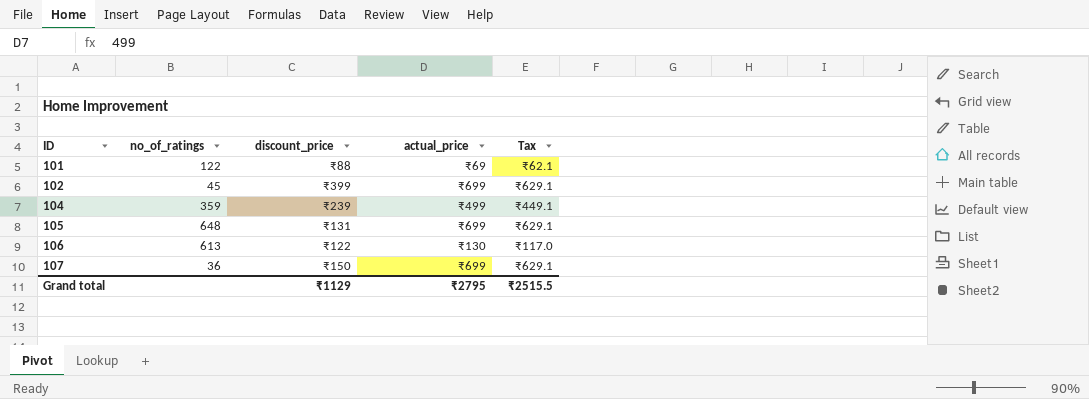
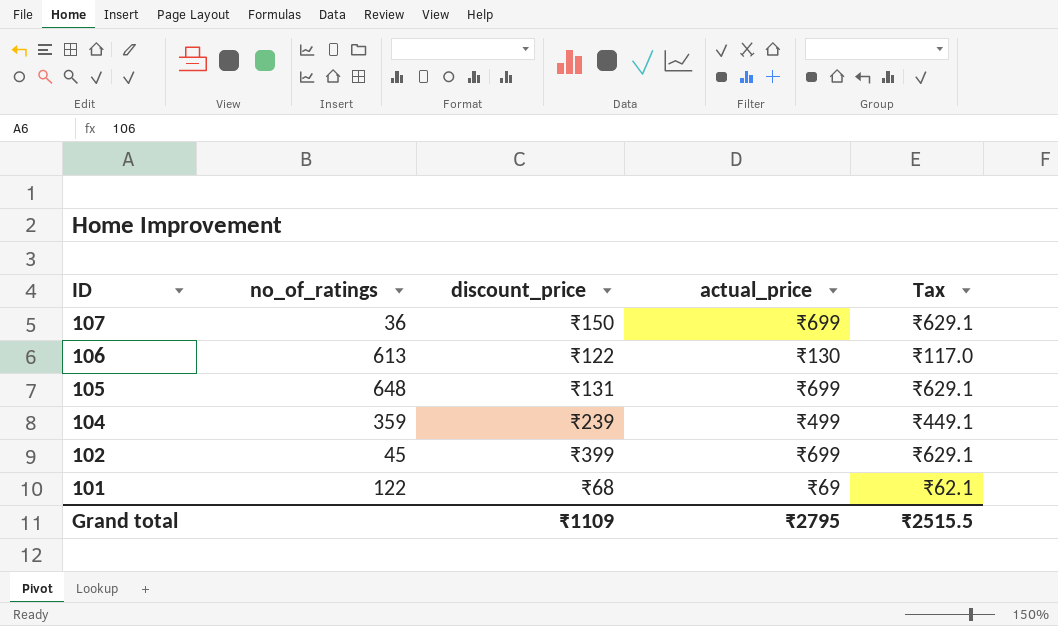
row order: ID ascending -> ID descending
101 | discount_price: ₹88 -> ₹68
Grand total | discount_price: ₹1129 -> ₹1109

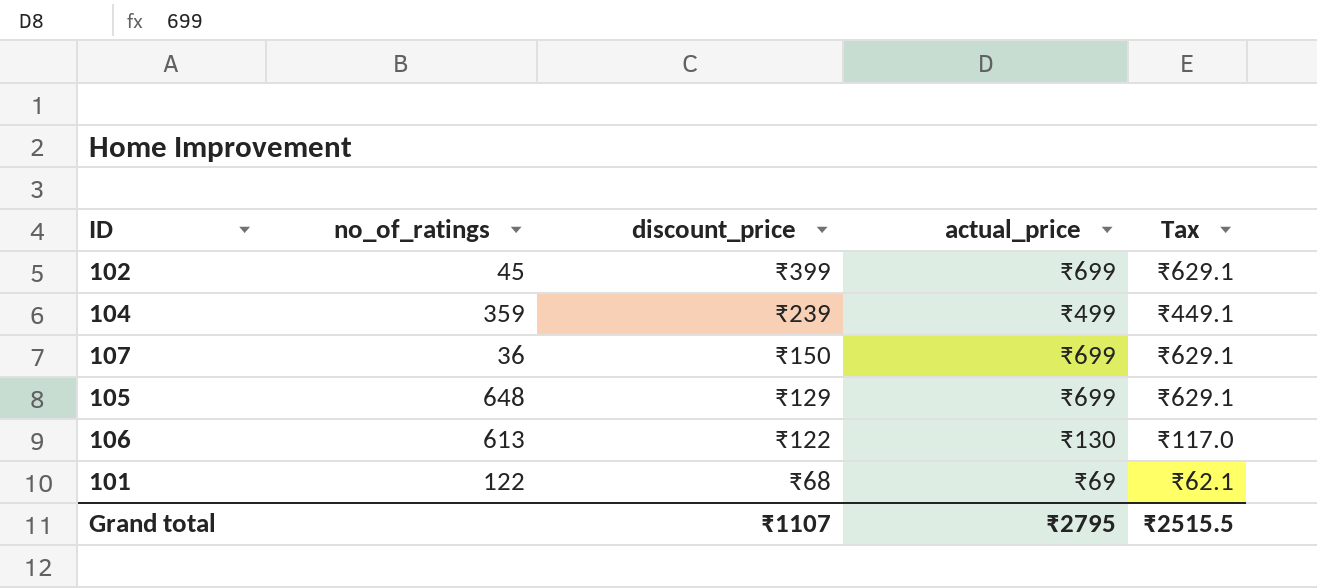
row order: ID descending -> discount_price descending
105 | discount_price: ₹131 -> ₹129
Grand total | discount_price: ₹1109 -> ₹1107

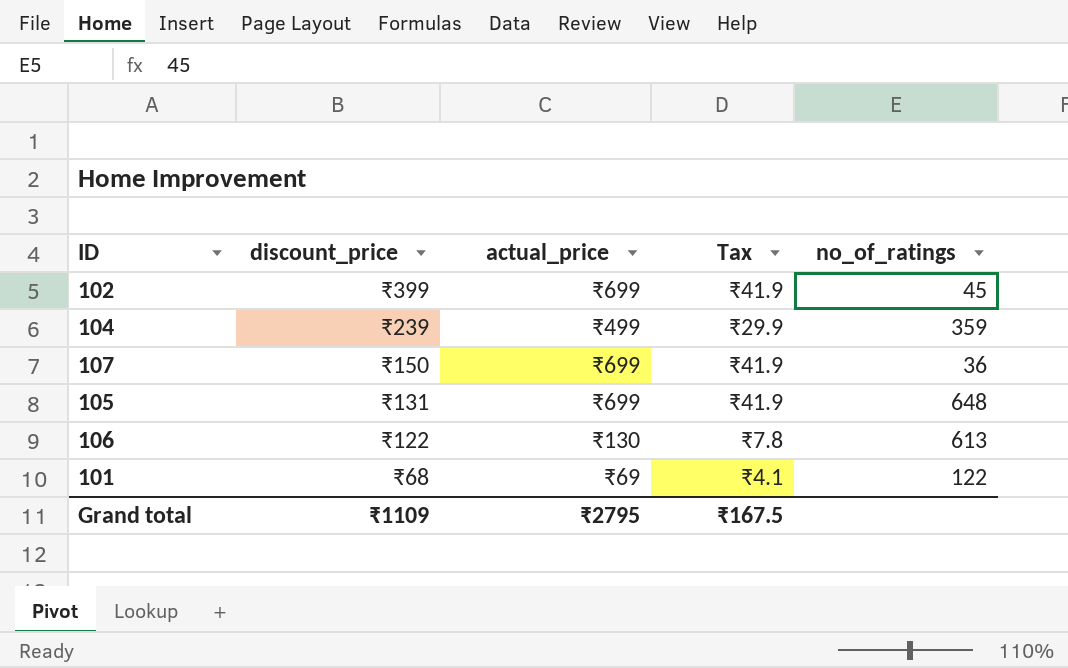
column Tax | formula: [actual_price] * 0.9 -> [actual_price] * 0.06
column no_of_ratings | position: 2 -> 5
105 | discount_price: ₹129 -> ₹131
Grand total | discount_price: ₹1107 -> ₹1109
Grand total | Tax: ₹2515.5 -> ₹167.5

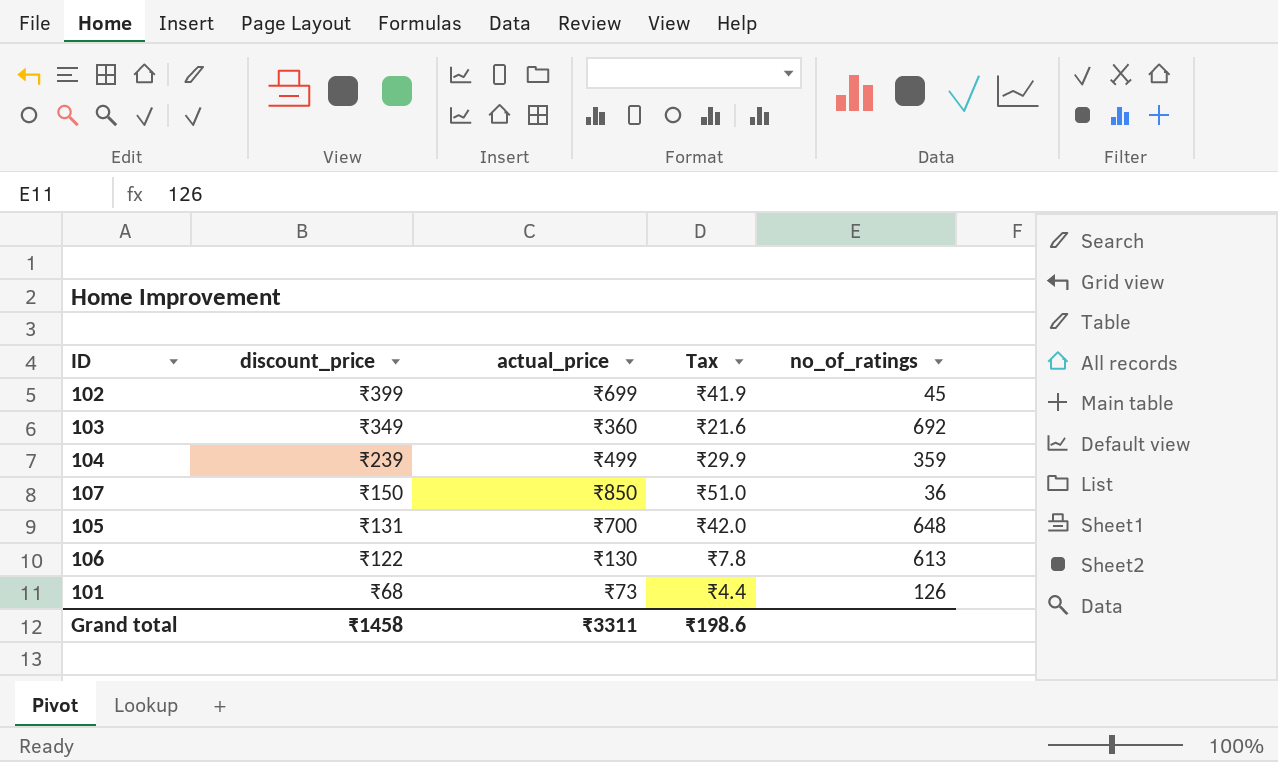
row 103: none -> ₹349 | ₹360 | ₹21.6 | 692
107 | actual_price: ₹699 -> ₹850
107 | Tax: ₹41.9 -> ₹51.0
105 | actual_price: ₹699 -> ₹700
105 | Tax: ₹41.9 -> ₹42.0
101 | actual_price: ₹69 -> ₹73
101 | Tax: ₹4.1 -> ₹4.4
101 | no_of_ratings: 122 -> 126
Grand total | discount_price: ₹1109 -> ₹1458
Grand total | actual_price: ₹2795 -> ₹3311
Grand total | Tax: ₹167.5 -> ₹198.6

